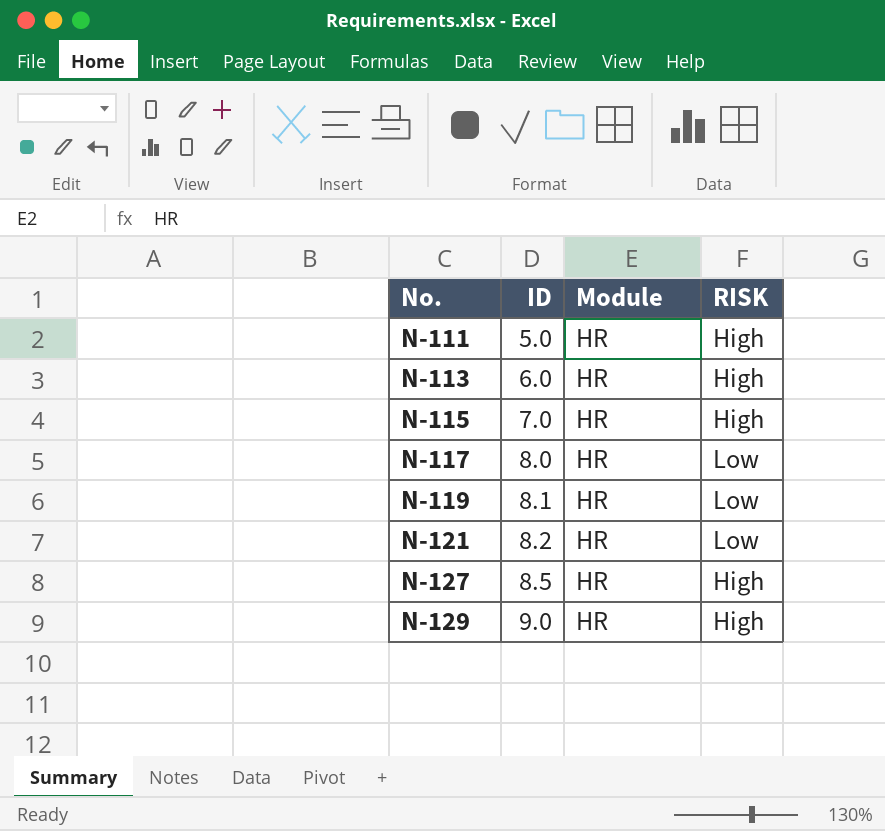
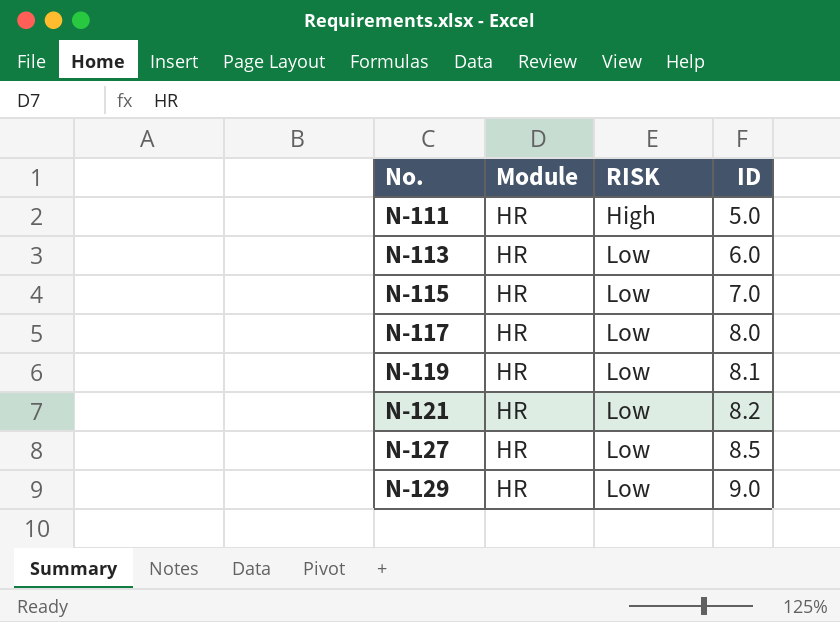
column ID | position: 2 -> 4
N-113 | RISK: High -> Low
N-115 | RISK: High -> Low
N-127 | RISK: High -> Low
N-129 | RISK: High -> Low

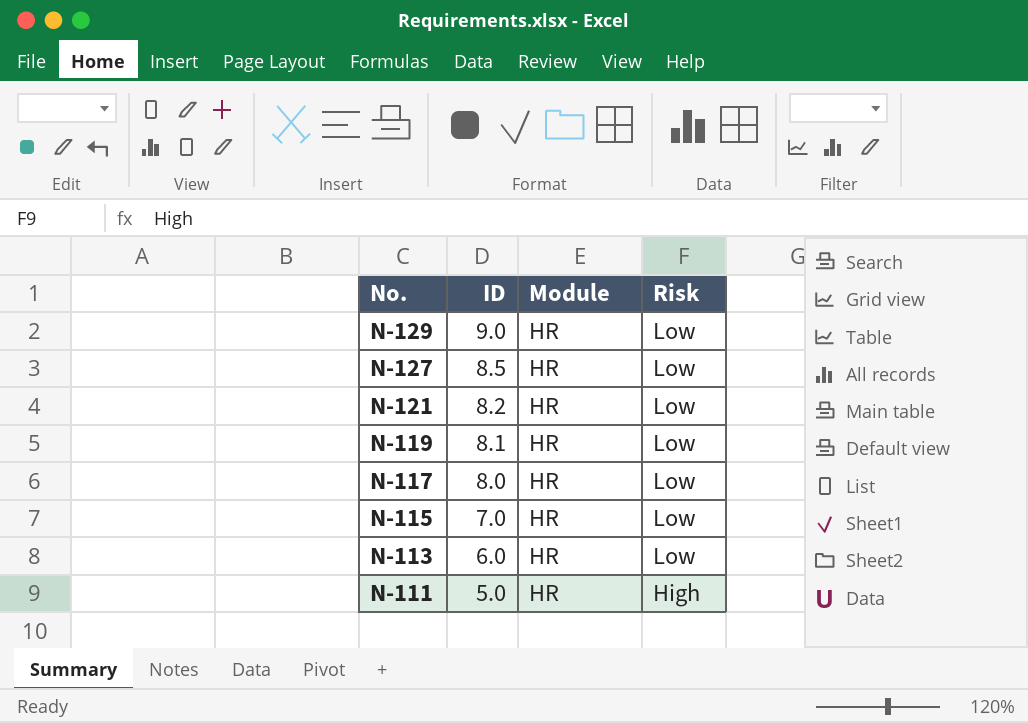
row order: No. ascending -> No. descending
column ID | position: 4 -> 2
column name: RISK -> Risk

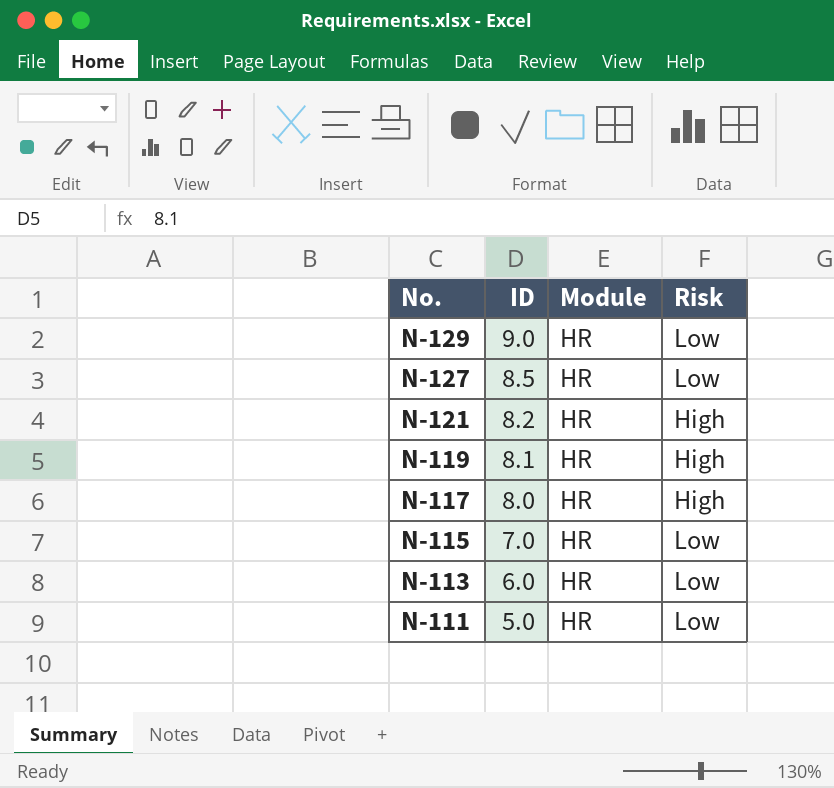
N-121 | Risk: Low -> High
N-119 | Risk: Low -> High
N-117 | Risk: Low -> High
N-111 | Risk: High -> Low

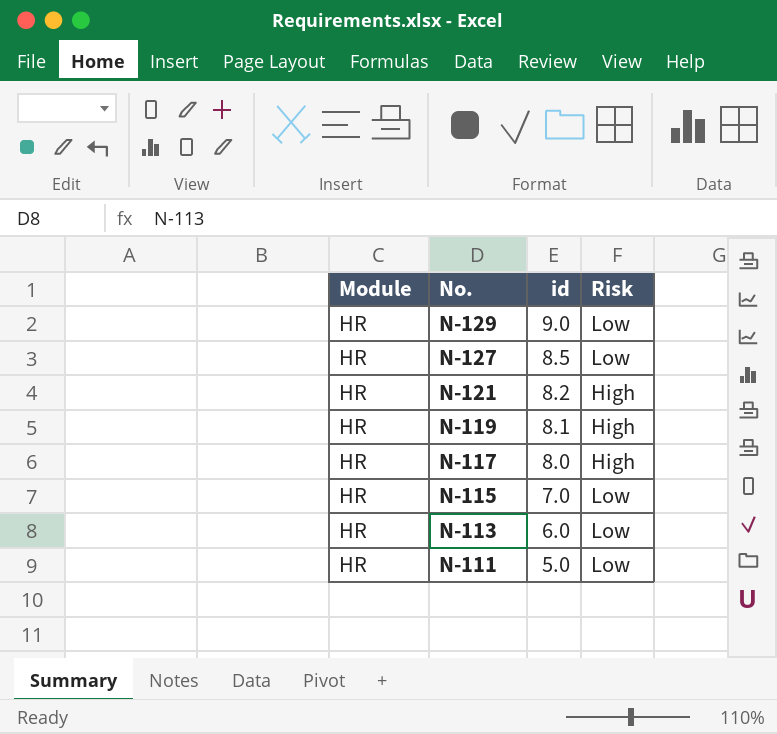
column Module | position: 3 -> 1
column name: ID -> id

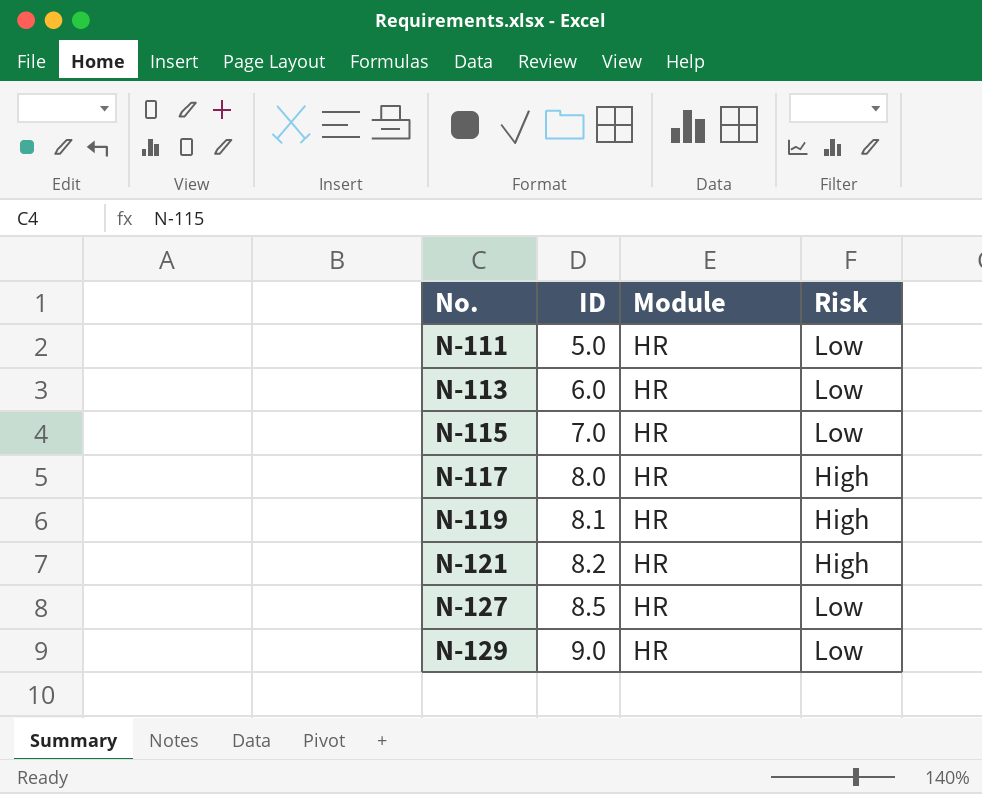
row order: No. descending -> No. ascending
column name: id -> ID
column Module | position: 1 -> 3

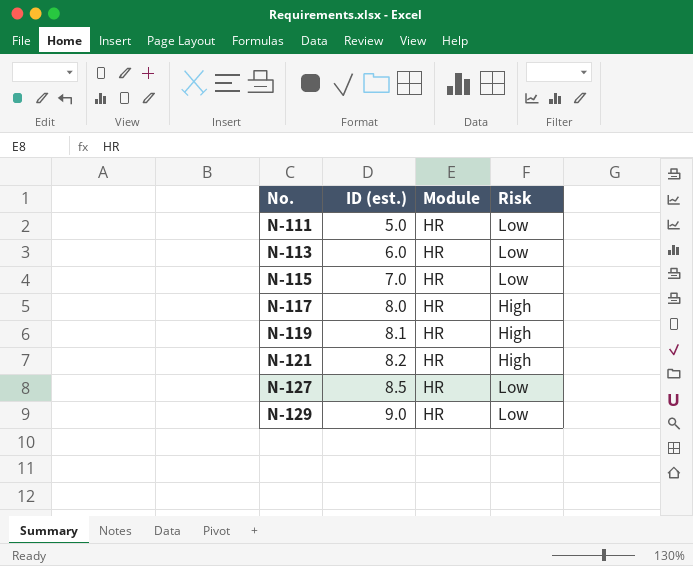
column name: ID -> ID (est.)

